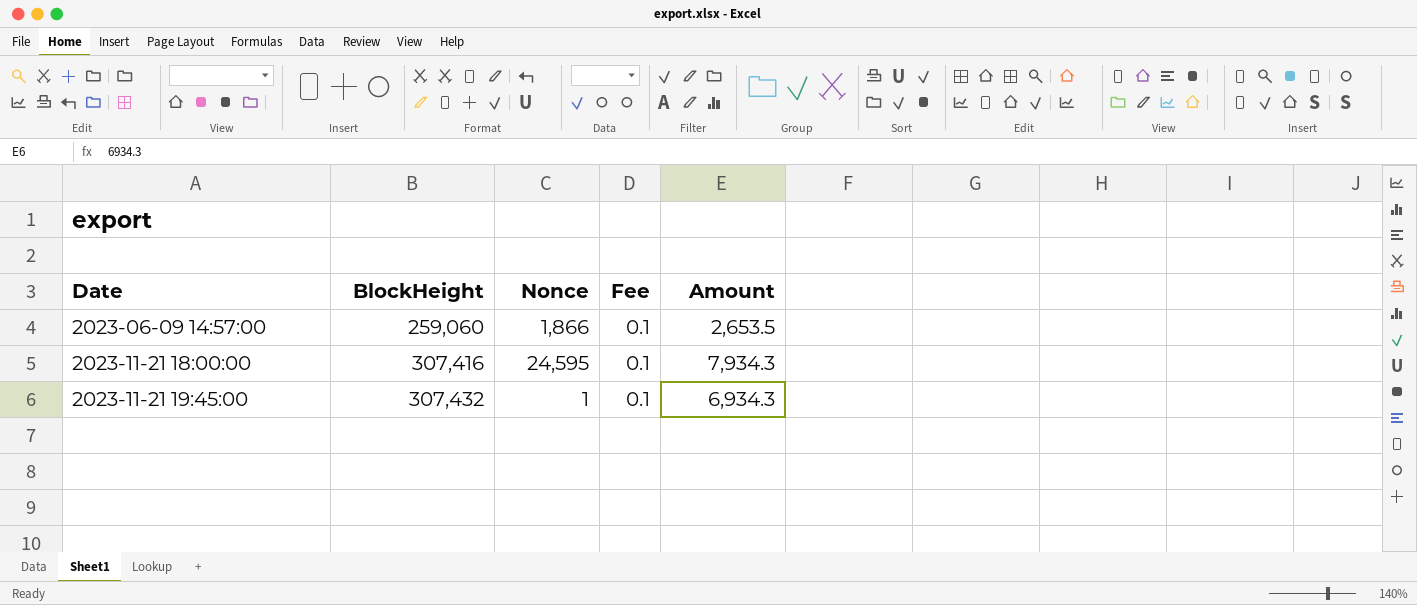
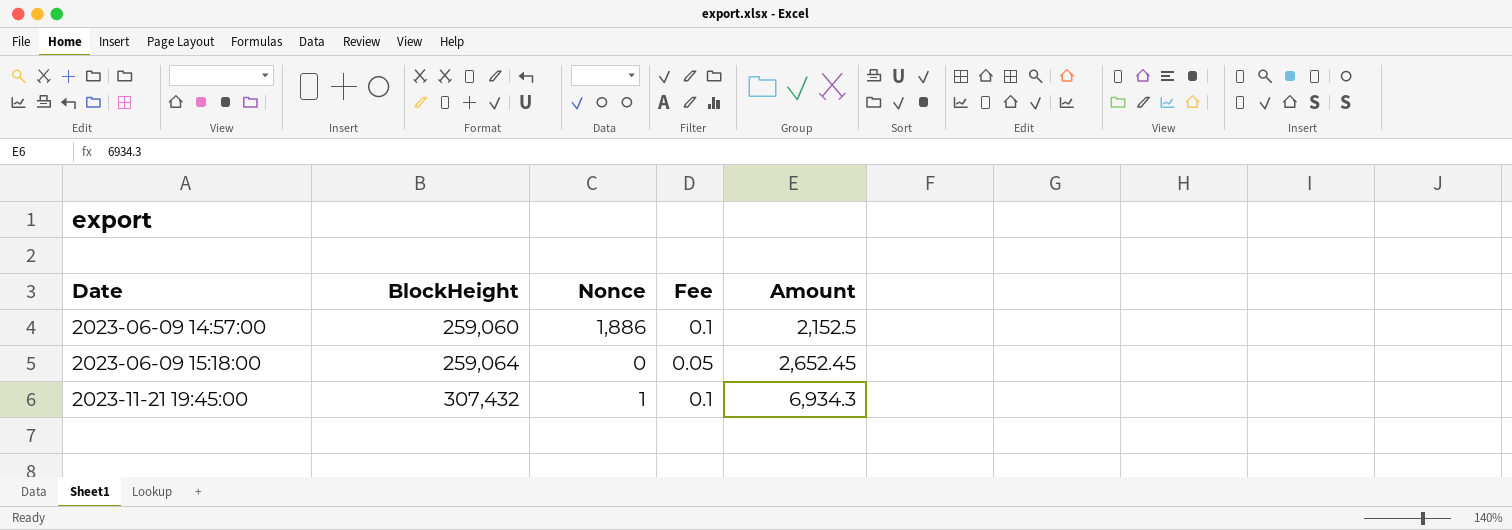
row 2023-11-21 18:00:00: 307,416 | 24,595 | 0.1 | 7,934.3 -> none
2023-06-09 14:57:00 | Nonce: 1,866 -> 1,886
2023-06-09 14:57:00 | Amount: 2,653.5 -> 2,152.5
row 2023-06-09 15:18:00: none -> 259,064 | 0 | 0.05 | 2,652.45

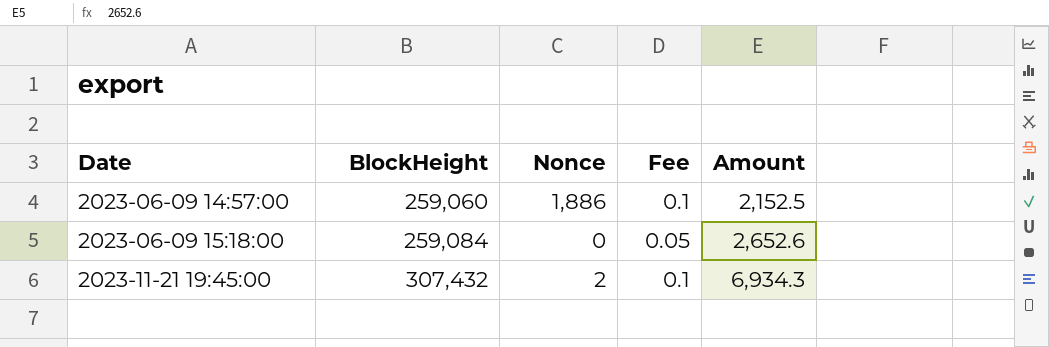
2023-06-09 15:18:00 | BlockHeight: 259,064 -> 259,084
2023-06-09 15:18:00 | Amount: 2,652.45 -> 2,652.6
2023-11-21 19:45:00 | Nonce: 1 -> 2

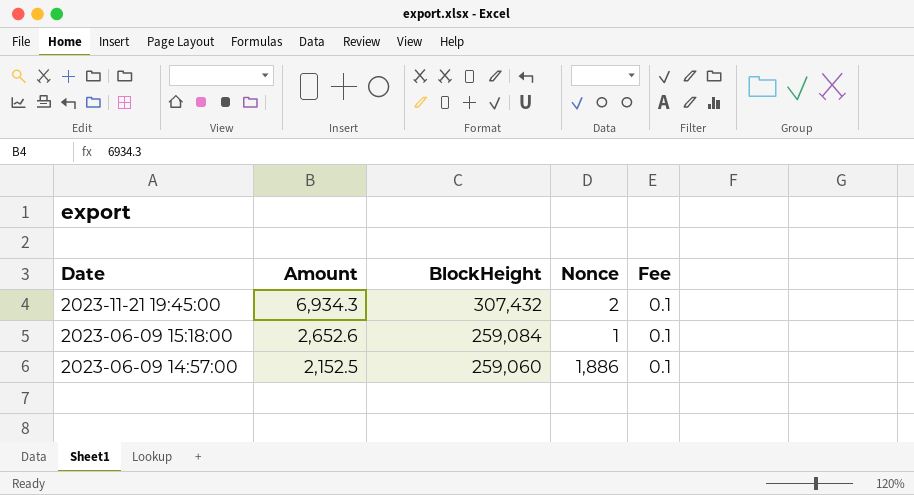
row order: Date ascending -> Date descending
column Amount | position: 5 -> 2
2023-06-09 15:18:00 | Nonce: 0 -> 1
2023-06-09 15:18:00 | Fee: 0.05 -> 0.1

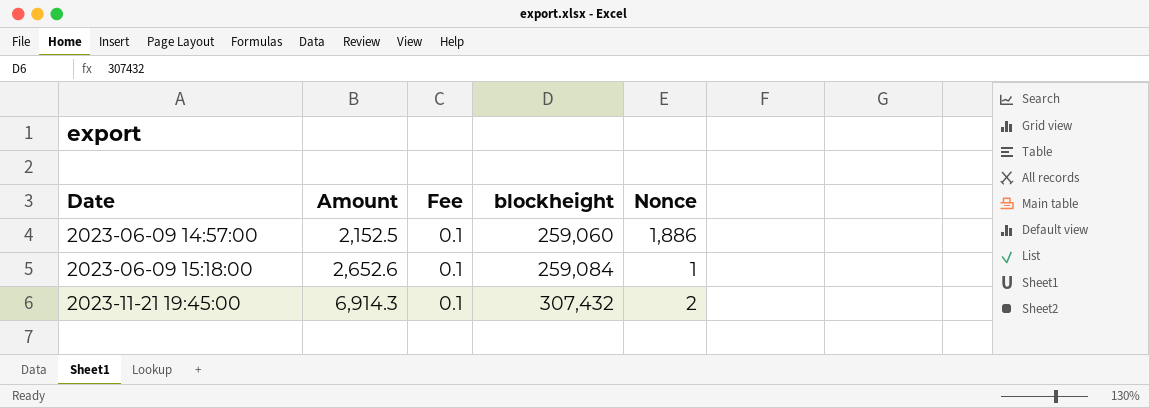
row order: Date descending -> Date ascending
column Fee | position: 5 -> 3
column name: BlockHeight -> blockheight
2023-11-21 19:45:00 | Amount: 6,934.3 -> 6,914.3

